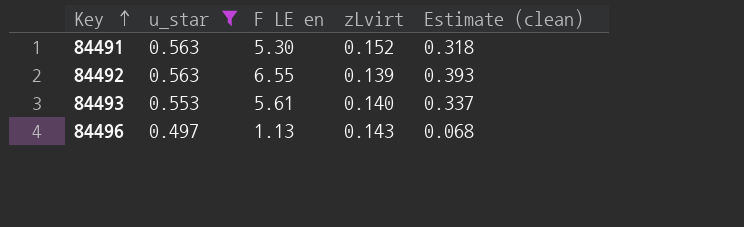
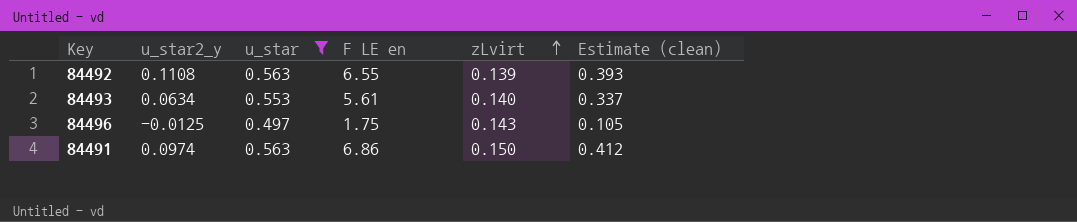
row order: Key ascending -> zLvirt ascending
column u_star2_y | position: none -> 2
84496 | F LE en: 1.13 -> 1.75
84496 | Estimate (clean): 0.068 -> 0.105
84491 | F LE en: 5.30 -> 6.86
84491 | zLvirt: 0.152 -> 0.150
84491 | Estimate (clean): 0.318 -> 0.412

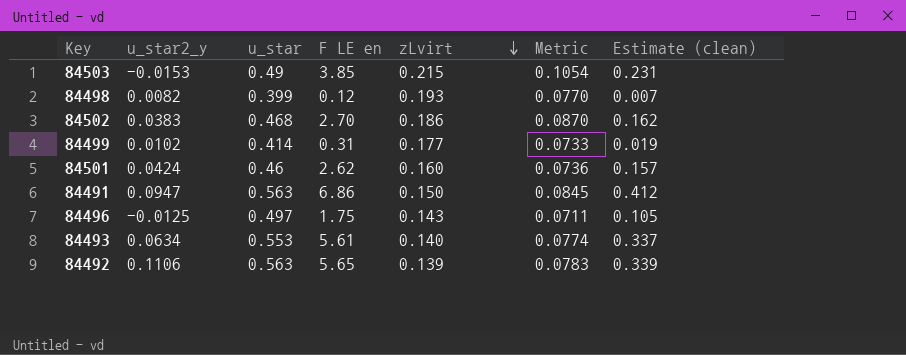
filter: u_star >= 0.497 -> none
row order: zLvirt ascending -> zLvirt descending
column Metric | formula: none -> [u_star] * [zLvirt]
84491 | u_star2_y: 0.0974 -> 0.0947
84492 | u_star2_y: 0.1108 -> 0.1106
84492 | F LE en: 6.55 -> 5.65
84492 | Estimate (clean): 0.393 -> 0.339

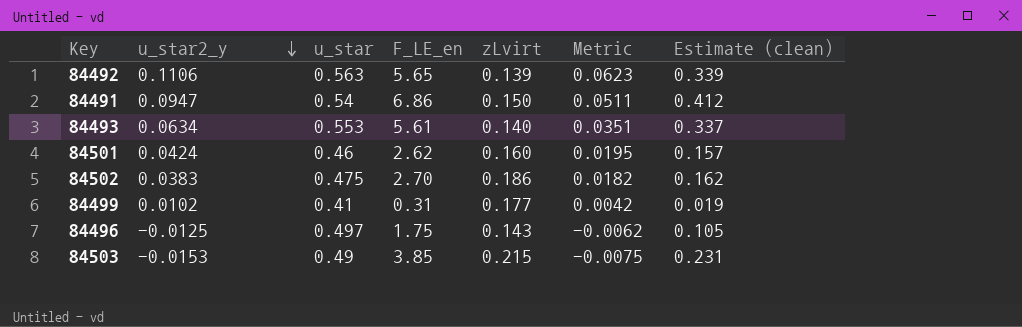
row order: zLvirt descending -> u_star2_y descending
column name: F LE en -> F_LE_en
column Metric | formula: [u_star] * [zLvirt] -> [u_star2_y] * [u_star]
row 84498: 0.0082 | 0.399 | 0.12 | 0.193 | 0.0770 | 0.007 -> none
84491 | u_star: 0.563 -> 0.54
84502 | u_star: 0.468 -> 0.475
84499 | u_star: 0.414 -> 0.41

